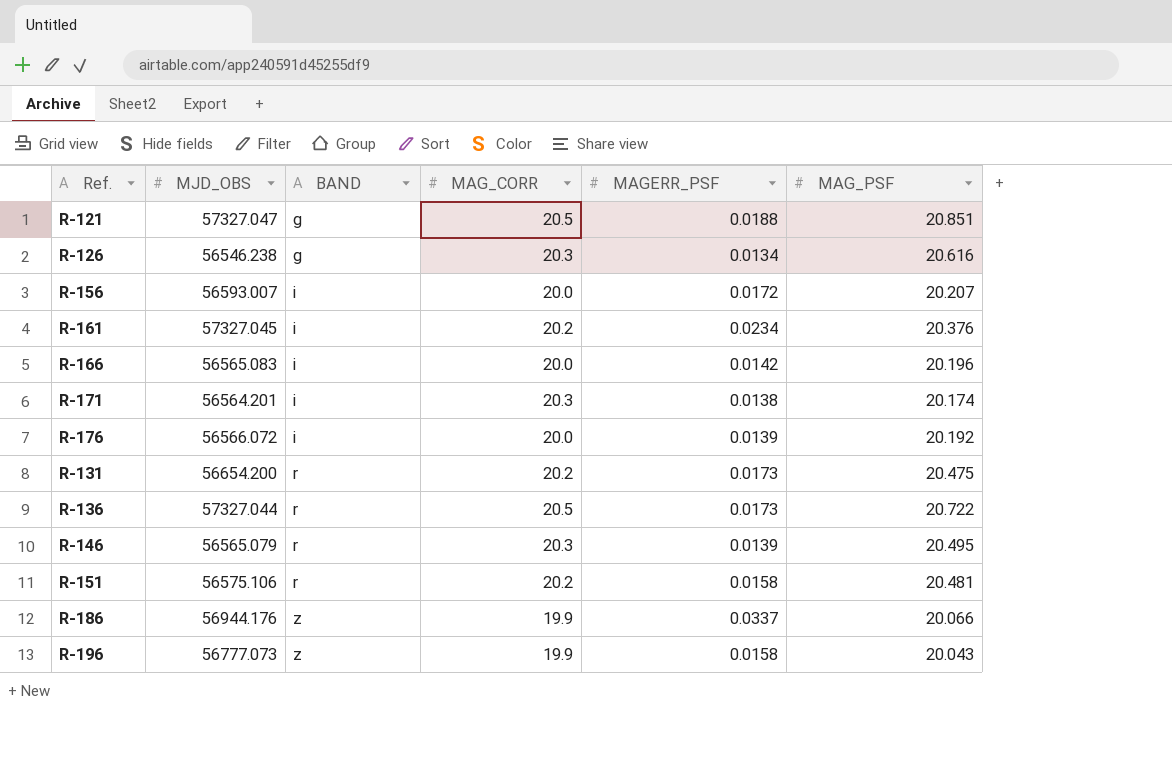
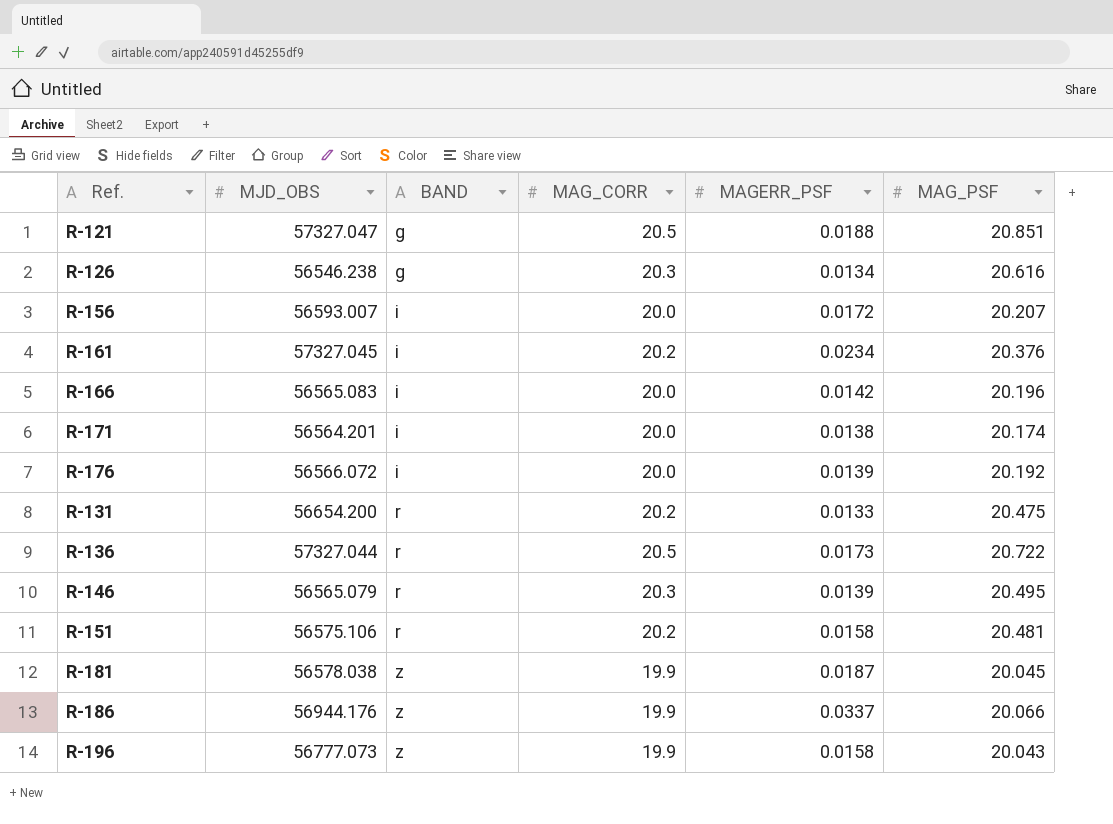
R-171 | MAG_CORR: 20.3 -> 20.0
R-131 | MAGERR_PSF: 0.0173 -> 0.0133
row R-181: none -> 56578.038 | z | 19.9 | 0.0187 | 20.045

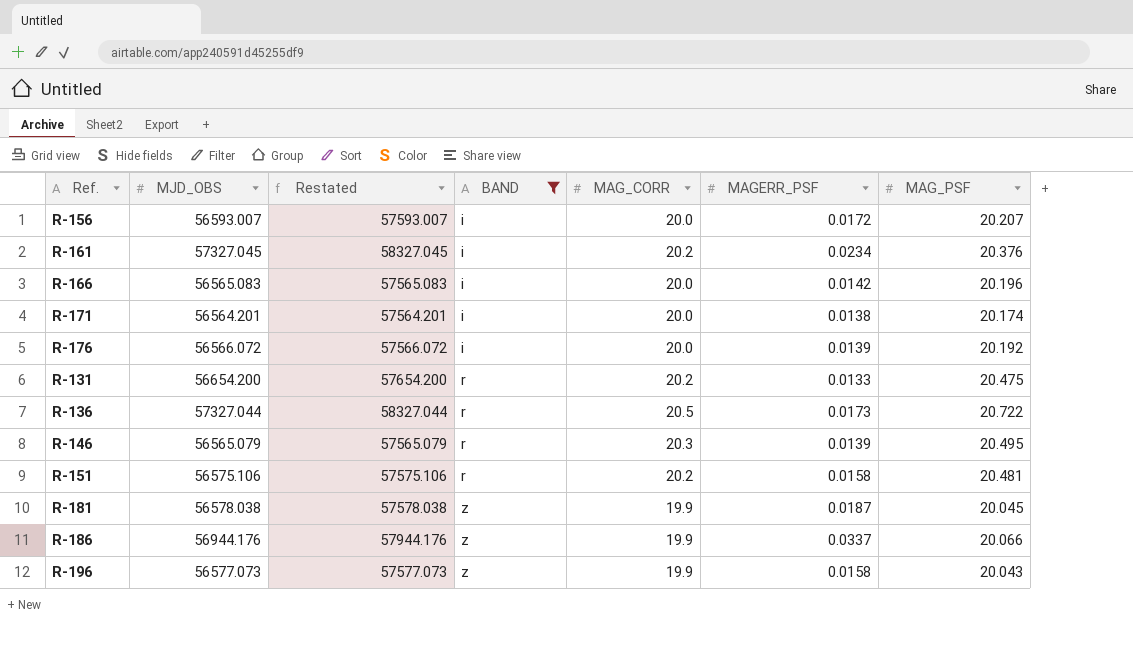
filter: none -> BAND != g
column Restated | formula: none -> [MJD_OBS] + 1000
R-196 | MJD_OBS: 56777.073 -> 56577.073

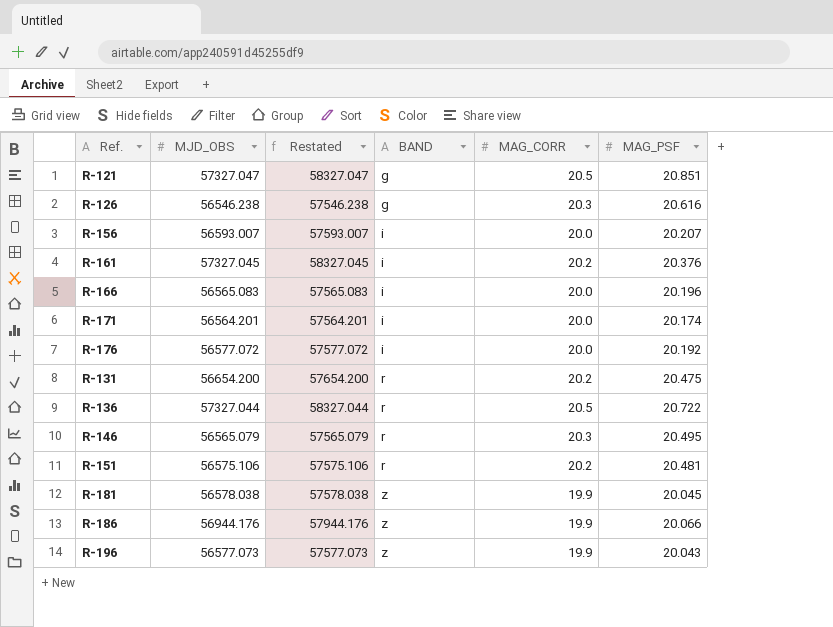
filter: BAND != g -> none
column MAGERR_PSF | position: 6 -> none
R-176 | MJD_OBS: 56566.072 -> 56577.072
R-176 | Restated: 57566.072 -> 57577.072

